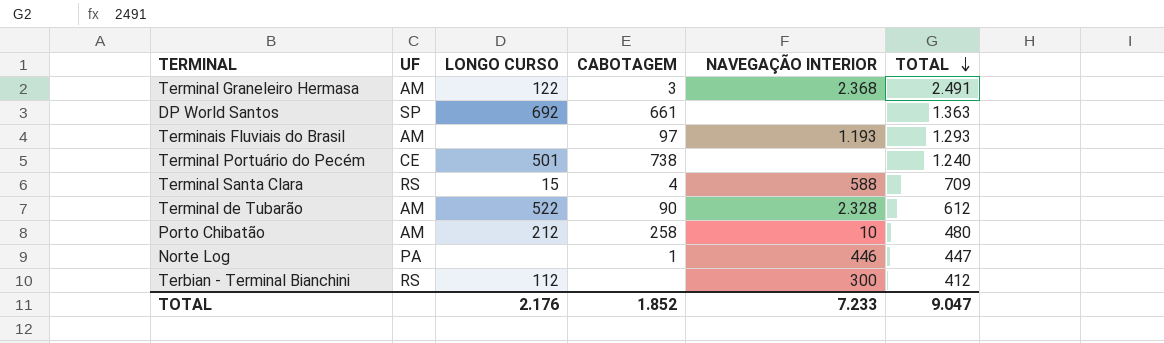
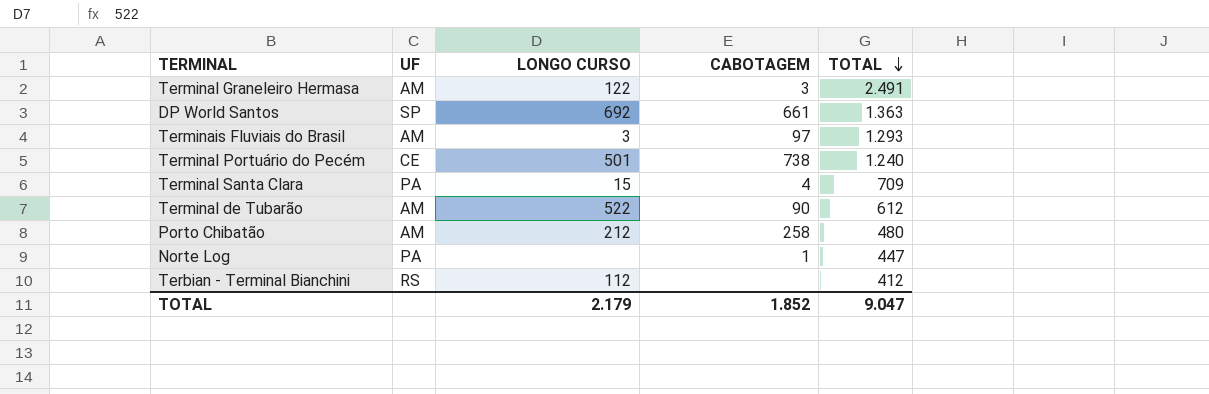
column NAVEGAÇÃO INTERIOR | position: 5 -> none
Terminais Fluviais do Brasil | LONGO CURSO: none -> 3
Terminal Santa Clara | UF: RS -> PA
TOTAL | LONGO CURSO: 2.176 -> 2.179

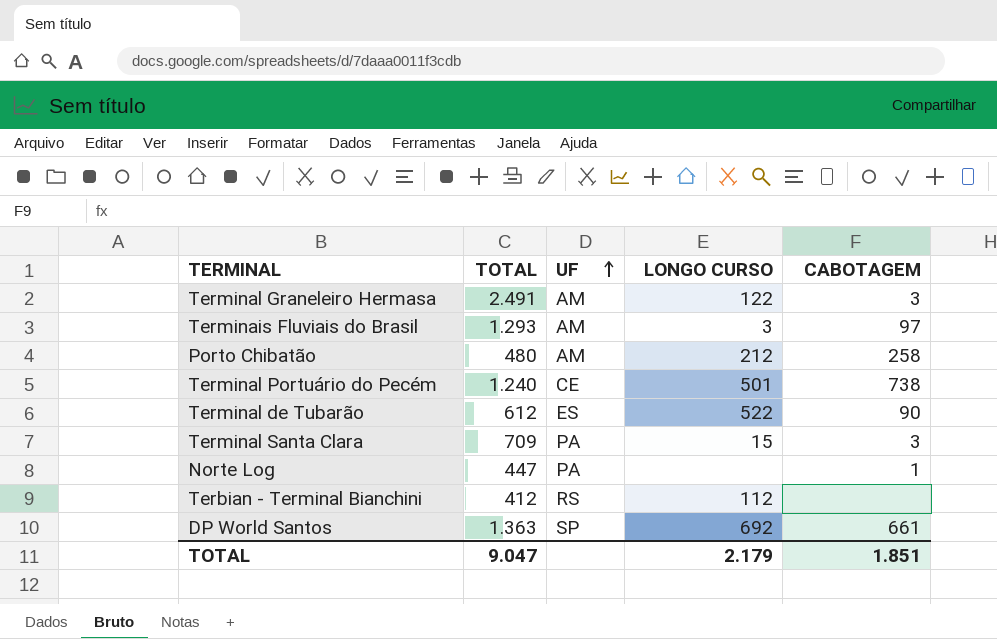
row order: TOTAL descending -> UF ascending
column TOTAL | position: 5 -> 2
Terminal de Tubarão | UF: AM -> ES
Terminal Santa Clara | CABOTAGEM: 4 -> 3
TOTAL | CABOTAGEM: 1.852 -> 1.851

